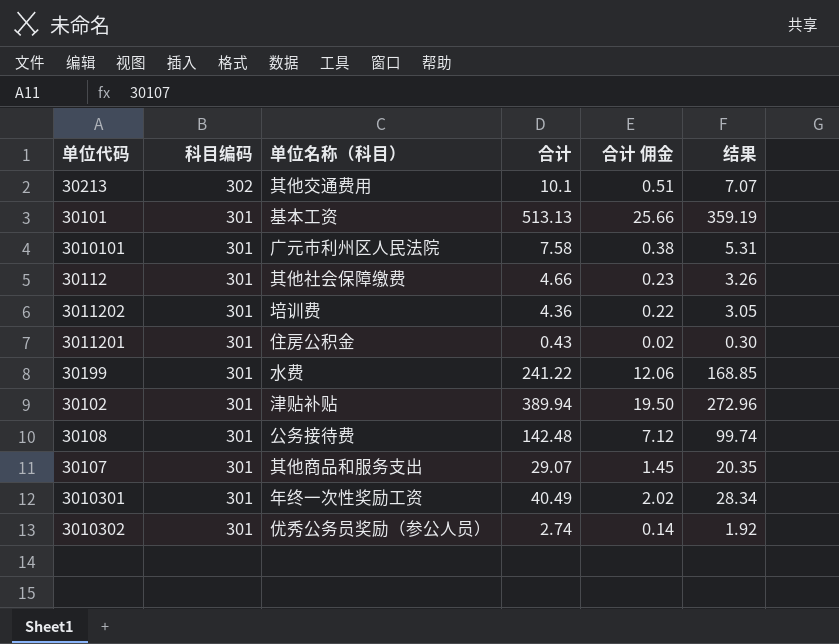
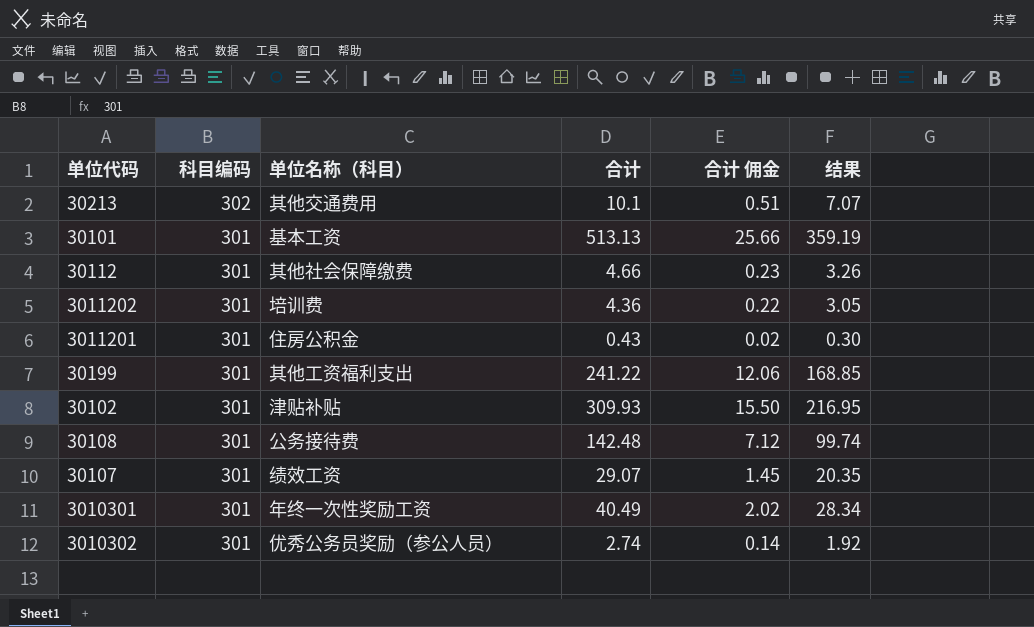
row 3010101: 301 | 广元市利州区人民法院 | 7.58 | 0.38 | 5.31 -> none
30199 | 单位名称（科目）: 水费 -> 其他工资福利支出
30102 | 合计: 389.94 -> 309.93
30102 | 合计 佣金: 19.50 -> 15.50
30102 | 结果: 272.96 -> 216.95
30107 | 单位名称（科目）: 其他商品和服务支出 -> 绩效工资

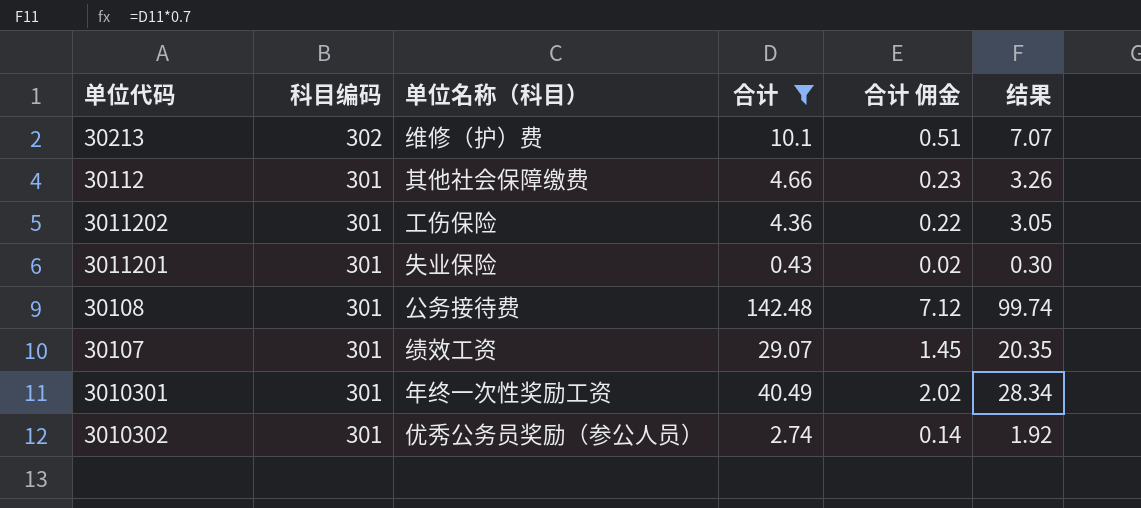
filter: none -> 合计 <= 142.48
30213 | 单位名称（科目）: 其他交通费用 -> 维修（护）费
3011202 | 单位名称（科目）: 培训费 -> 工伤保险
3011201 | 单位名称（科目）: 住房公积金 -> 失业保险

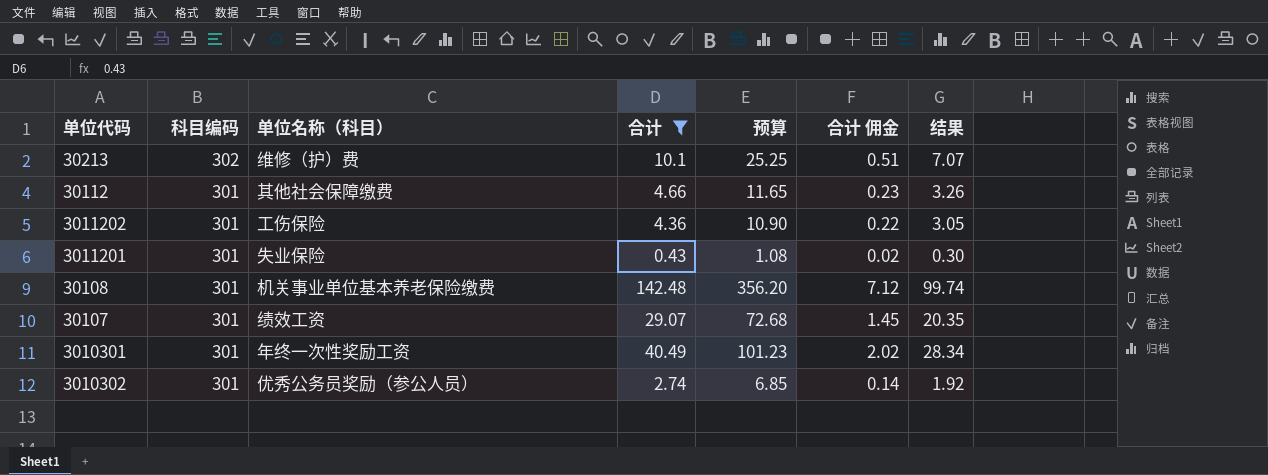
column 预算 | formula: none -> [合计] * 2.5
30108 | 单位名称（科目）: 公务接待费 -> 机关事业单位基本养老保险缴费

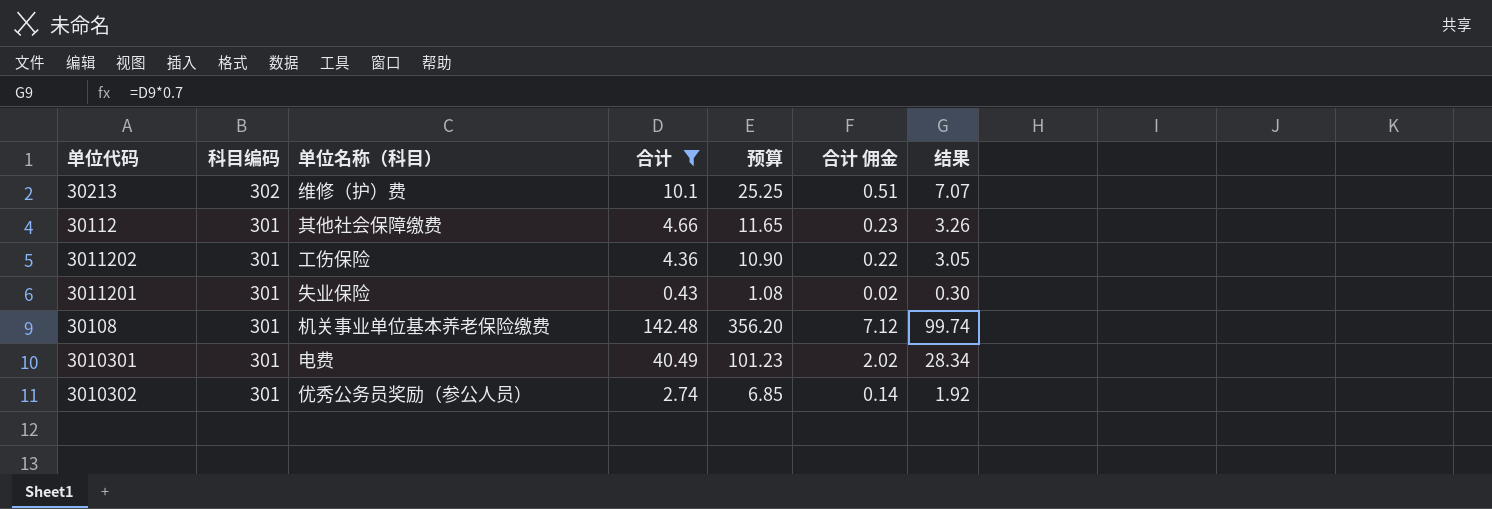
row 30107: 301 | 绩效工资 | 29.07 | 72.68 | 1.45 | 20.35 -> none
3010301 | 单位名称（科目）: 年终一次性奖励工资 -> 电费

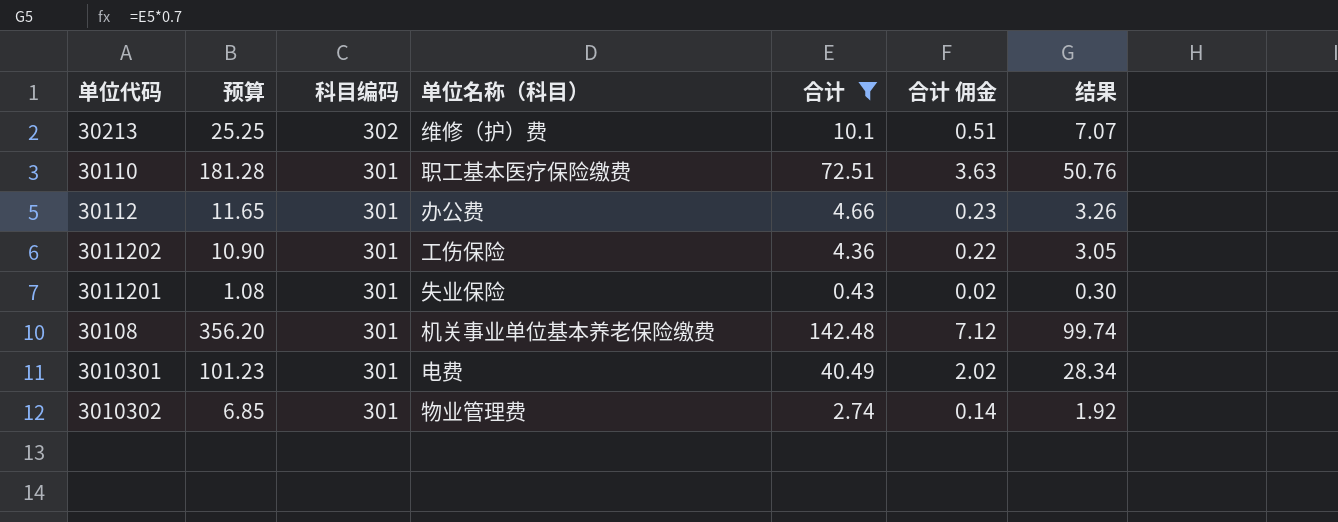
column 预算 | position: 5 -> 2
row 30110: none -> 181.28 | 301 | 职工基本医疗保险缴费 | 72.51 | 3.63 | 50.76
30112 | 单位名称（科目）: 其他社会保障缴费 -> 办公费
3010302 | 单位名称（科目）: 优秀公务员奖励（参公人员） -> 物业管理费

